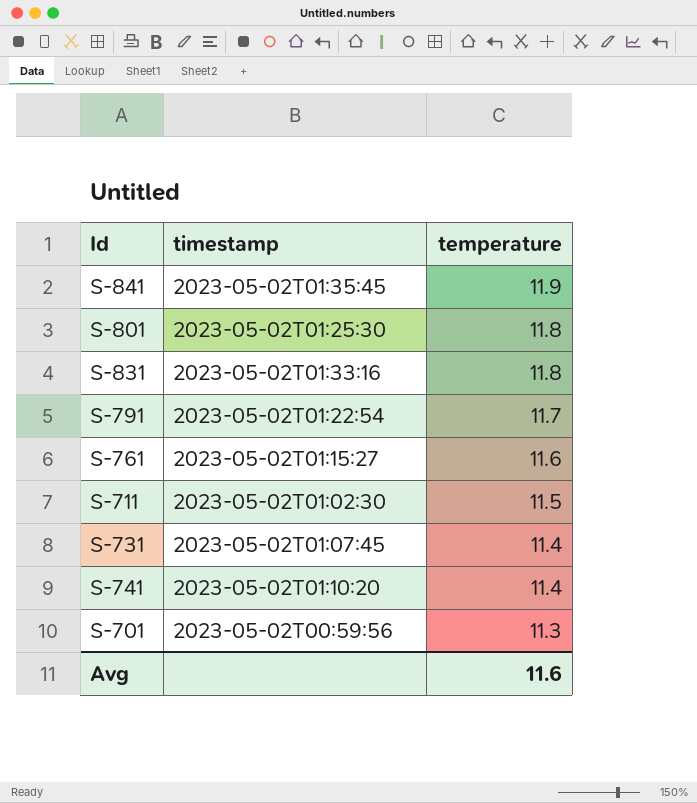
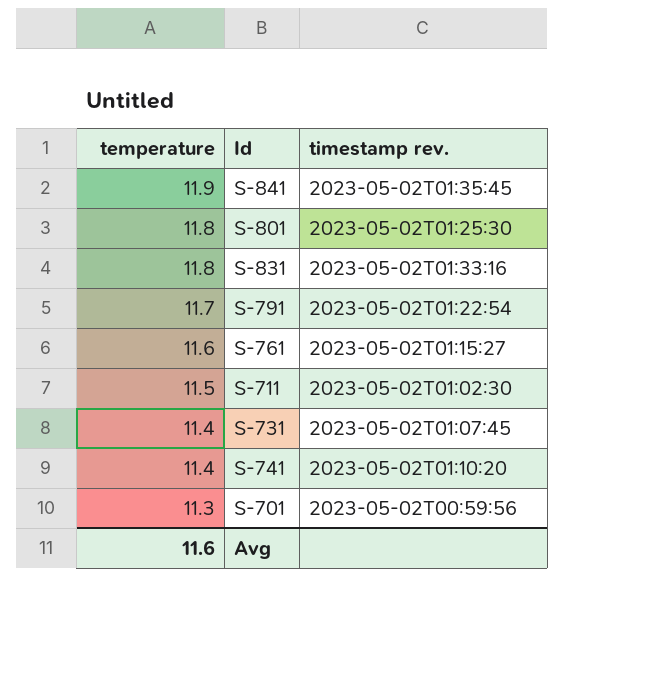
column temperature | position: 3 -> 1
column name: timestamp -> timestamp rev.

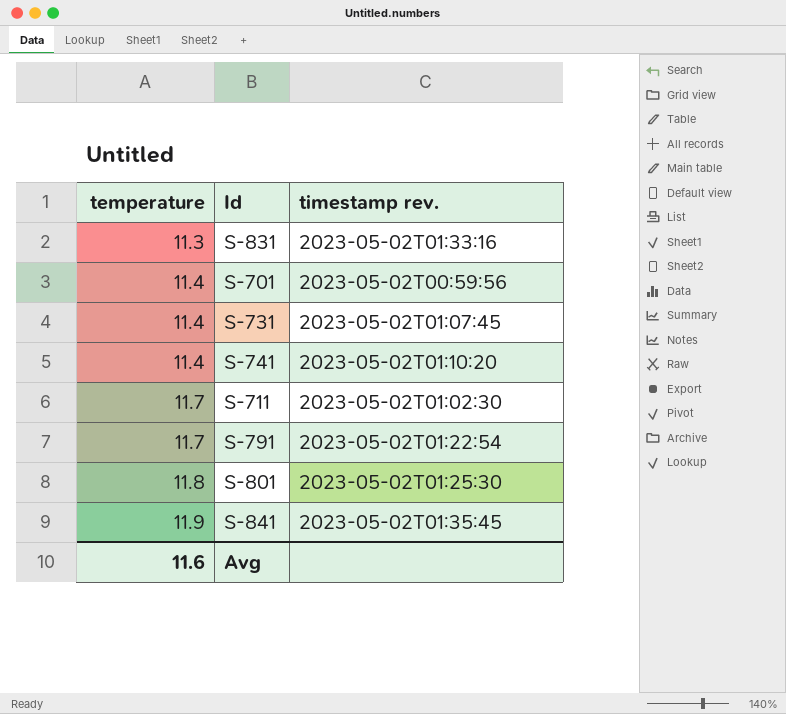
row order: temperature descending -> temperature ascending
row S-761: 11.6 | 2023-05-02T01:15:27 -> none
S-831 | temperature: 11.8 -> 11.3
S-701 | temperature: 11.3 -> 11.4
S-711 | temperature: 11.5 -> 11.7

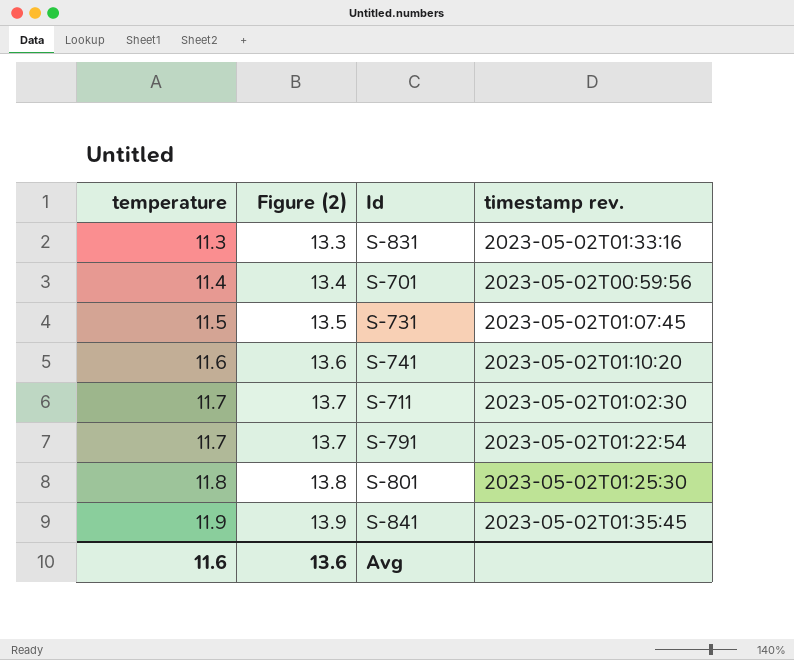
column Figure (2) | formula: none -> [temperature] + 2
S-731 | temperature: 11.4 -> 11.5
S-741 | temperature: 11.4 -> 11.6

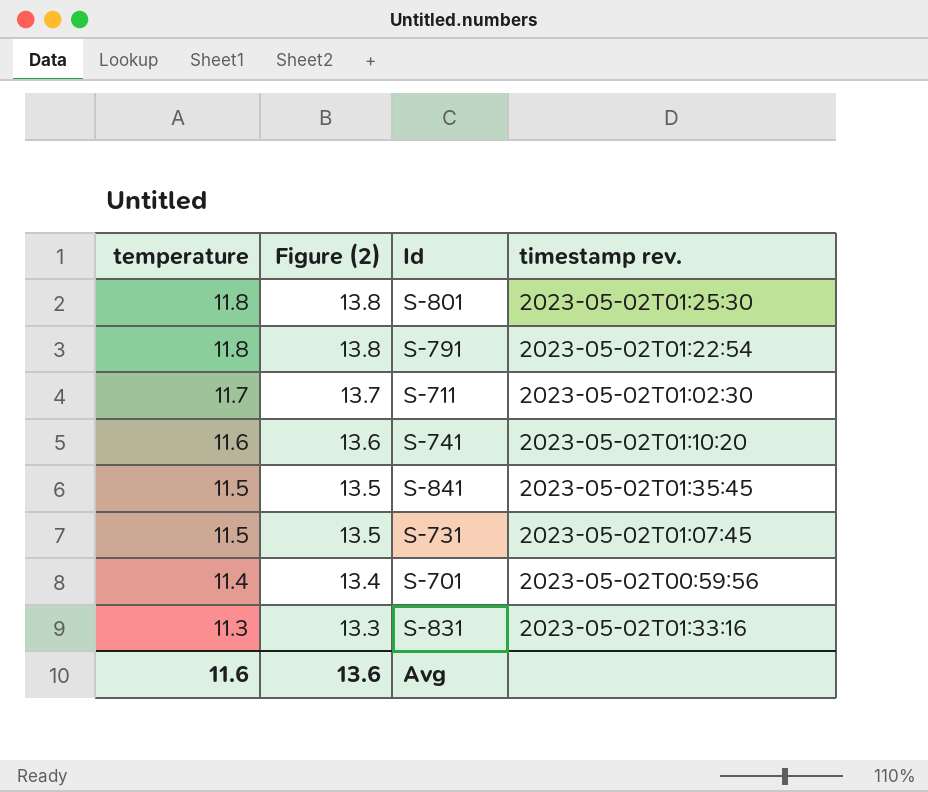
row order: temperature ascending -> temperature descending
S-791 | temperature: 11.7 -> 11.8
S-791 | Figure (2): 13.7 -> 13.8
S-841 | temperature: 11.9 -> 11.5
S-841 | Figure (2): 13.9 -> 13.5

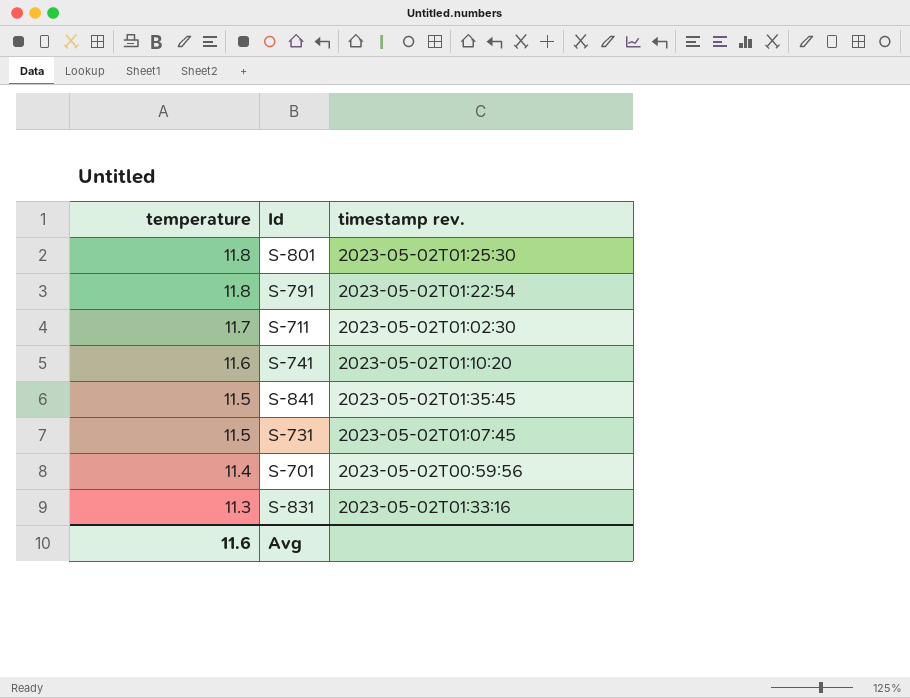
column Figure (2) | formula: [temperature] + 2 -> none

